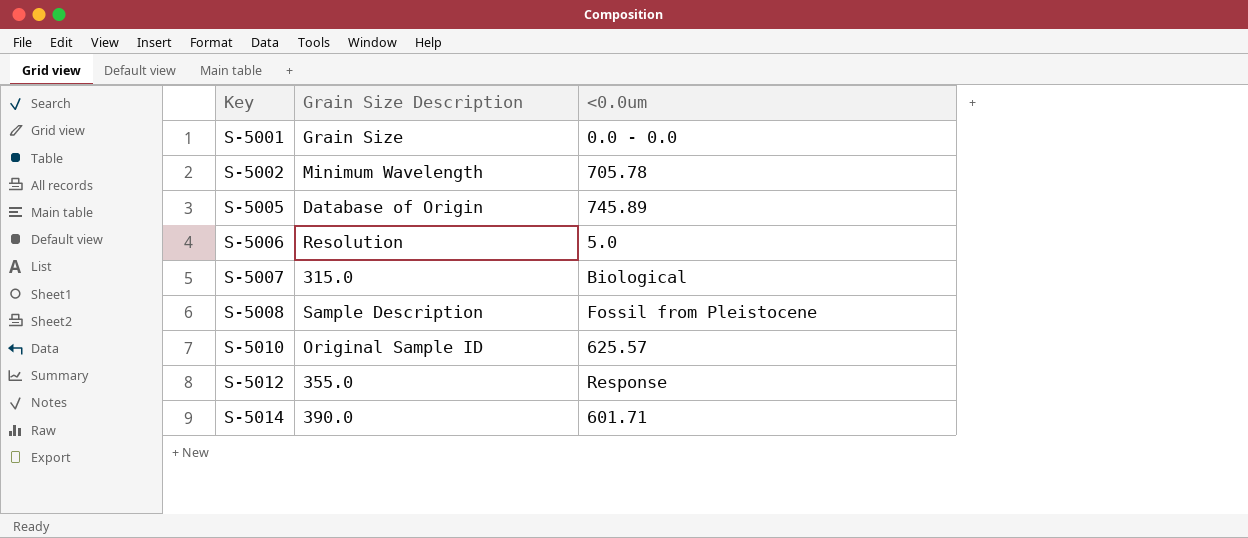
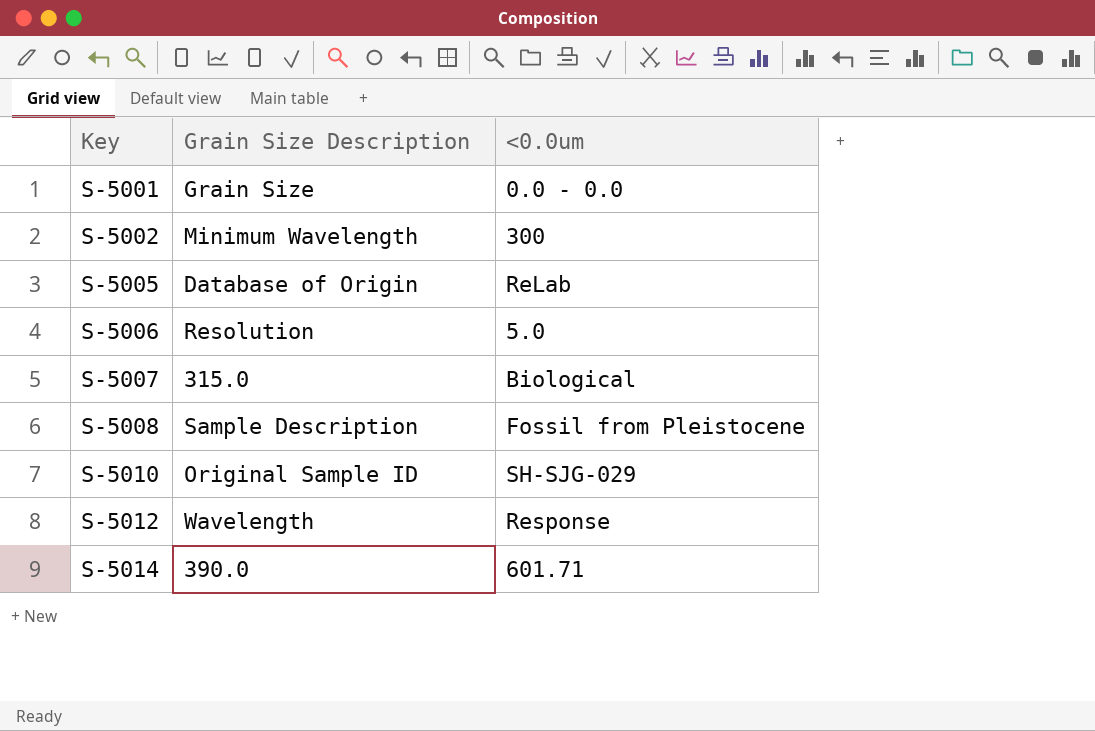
S-5002 | <0.0um: 705.78 -> 300
S-5005 | <0.0um: 745.89 -> ReLab
S-5010 | <0.0um: 625.57 -> SH-SJG-029
S-5012 | Grain Size Description: 355.0 -> Wavelength

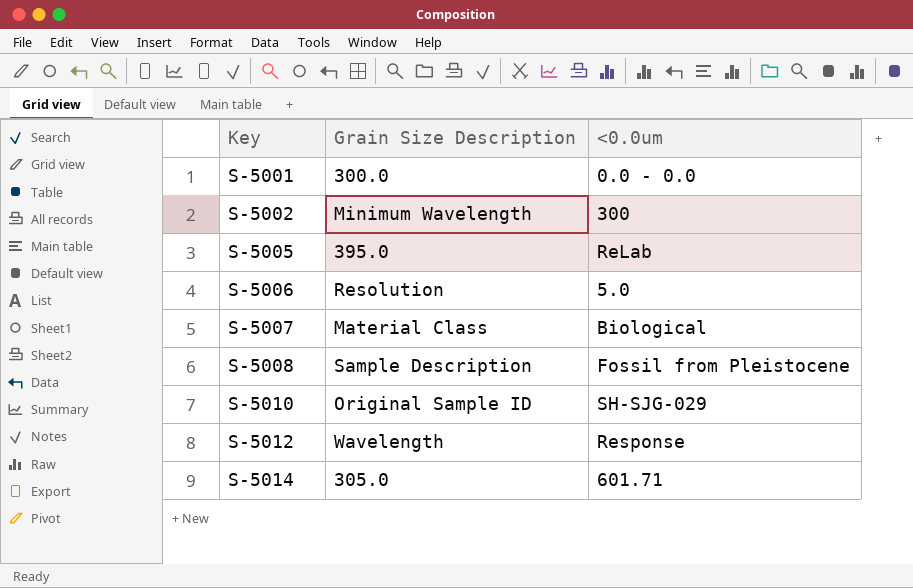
S-5001 | Grain Size Description: Grain Size -> 300.0
S-5005 | Grain Size Description: Database of Origin -> 395.0
S-5007 | Grain Size Description: 315.0 -> Material Class
S-5014 | Grain Size Description: 390.0 -> 305.0

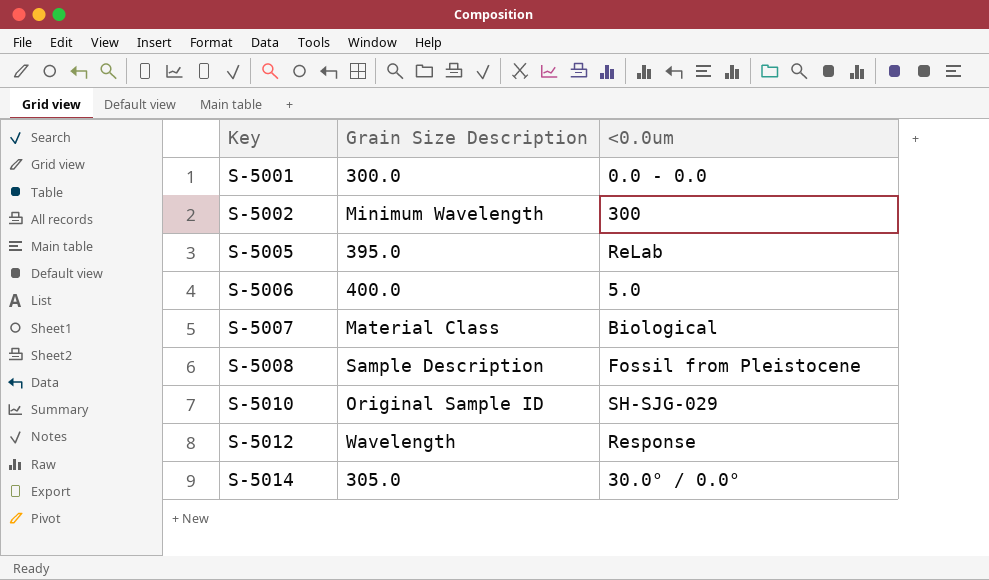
S-5006 | Grain Size Description: Resolution -> 400.0
S-5014 | <0.0um: 601.71 -> 30.0° / 0.0°

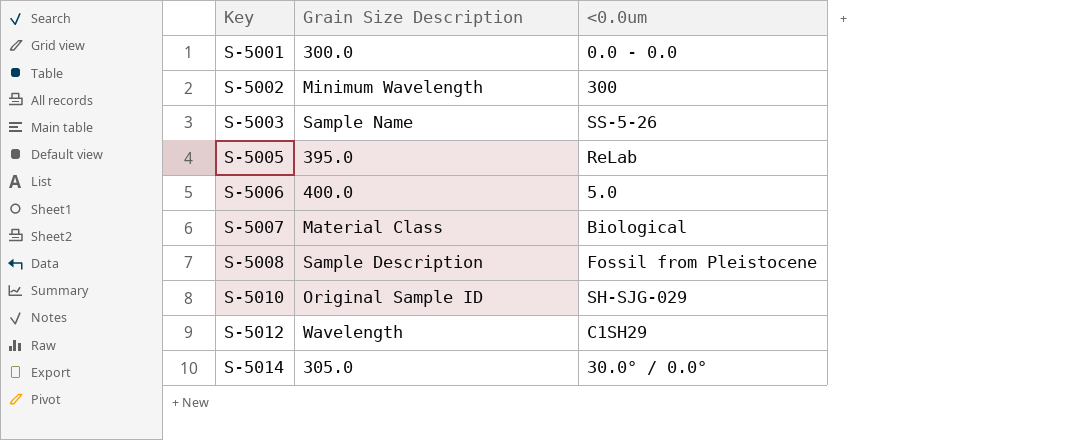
row S-5003: none -> Sample Name | SS-5-26
S-5012 | <0.0um: Response -> C1SH29

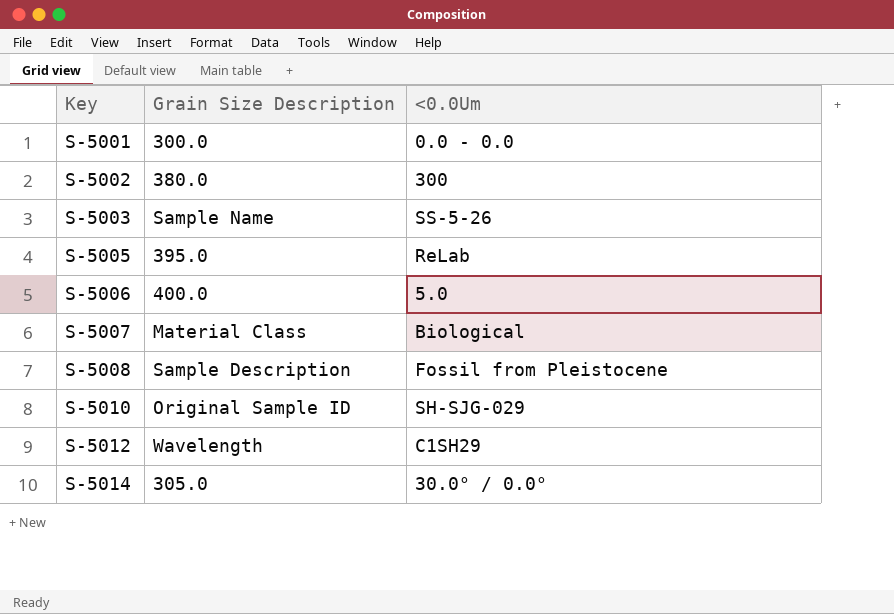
column name: <0.0um -> <0.0Um
S-5002 | Grain Size Description: Minimum Wavelength -> 380.0

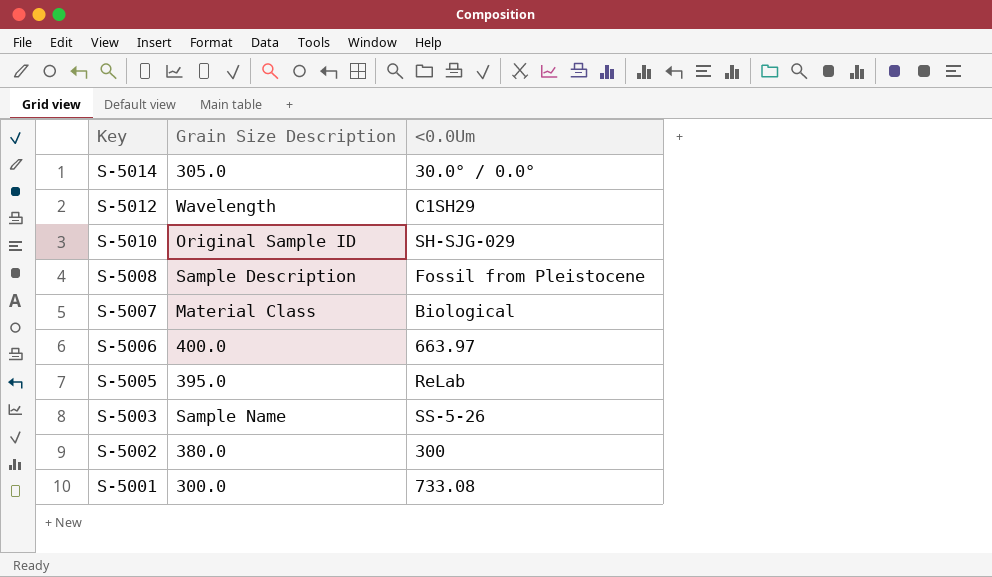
row order: Key ascending -> Key descending
S-5006 | <0.0Um: 5.0 -> 663.97
S-5001 | <0.0Um: 0.0 - 0.0 -> 733.08

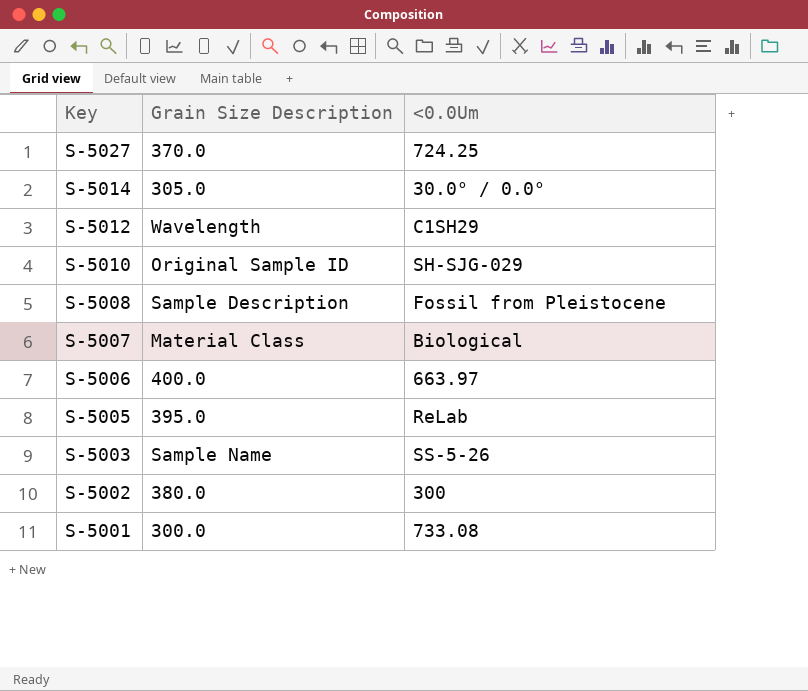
row S-5027: none -> 370.0 | 724.25

